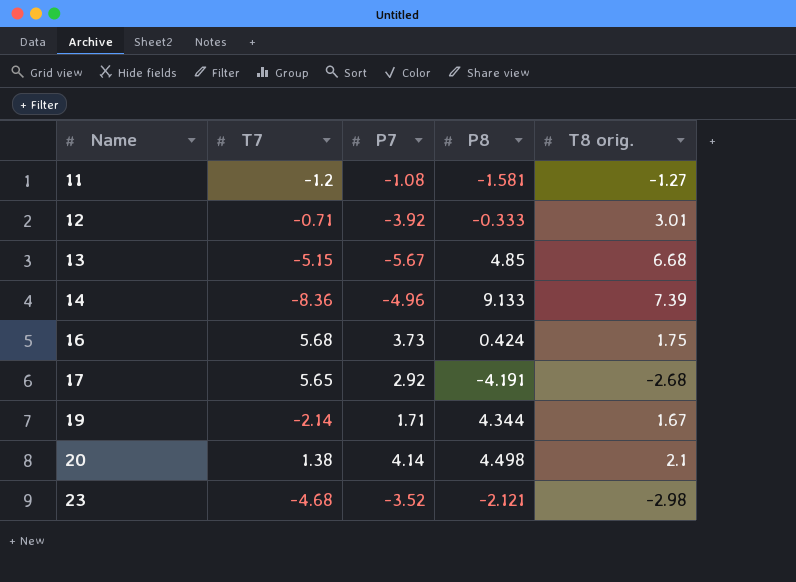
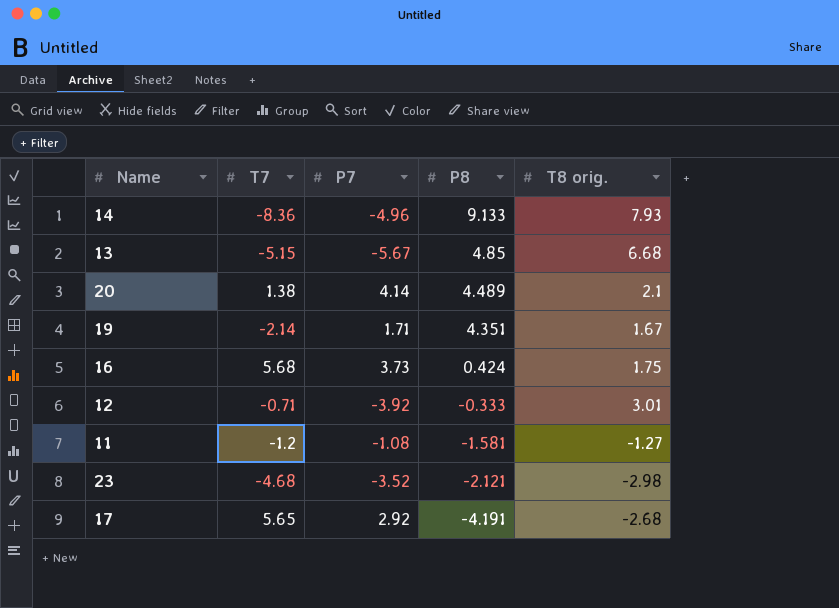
row order: Name ascending -> P8 descending
14 | T8 orig.: 7.39 -> 7.93
20 | P8: 4.498 -> 4.489
19 | P8: 4.344 -> 4.351

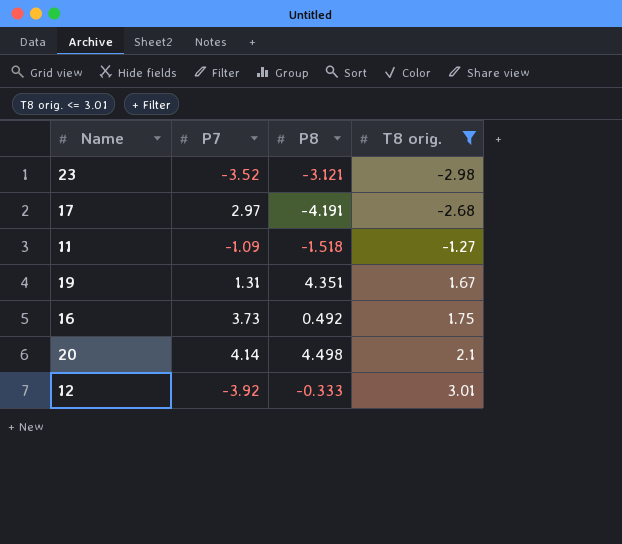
filter: none -> T8 orig. <= 3.01
row order: P8 descending -> T8 orig. ascending
column T7 | position: 2 -> none
23 | P8: -2.121 -> -3.121
17 | P7: 2.92 -> 2.97
11 | P7: -1.08 -> -1.09
11 | P8: -1.581 -> -1.518
19 | P7: 1.71 -> 1.31
16 | P8: 0.424 -> 0.492
20 | P8: 4.489 -> 4.498

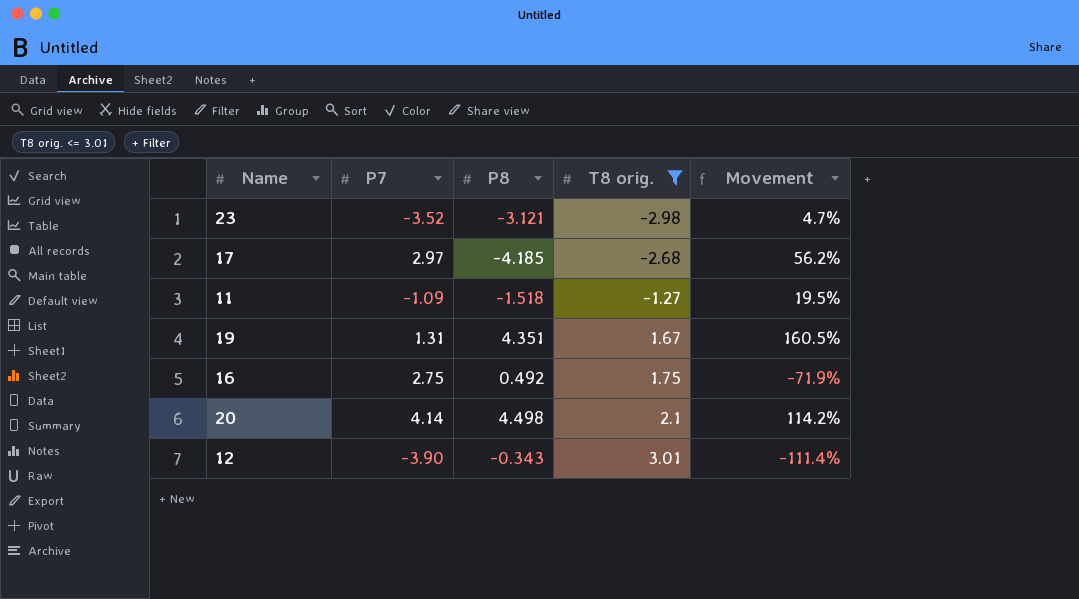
column Movement | formula: none -> ([P8] - [T8 orig.]) / [T8 orig.]
17 | P8: -4.191 -> -4.185
16 | P7: 3.73 -> 2.75
12 | P7: -3.92 -> -3.90
12 | P8: -0.333 -> -0.343

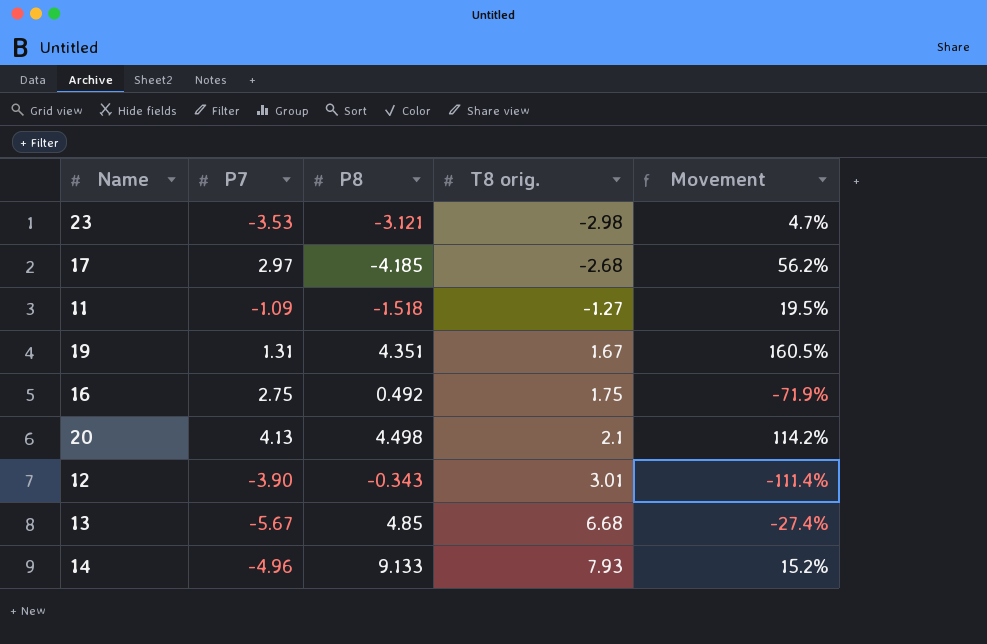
filter: T8 orig. <= 3.01 -> none
23 | P7: -3.52 -> -3.53
20 | P7: 4.14 -> 4.13

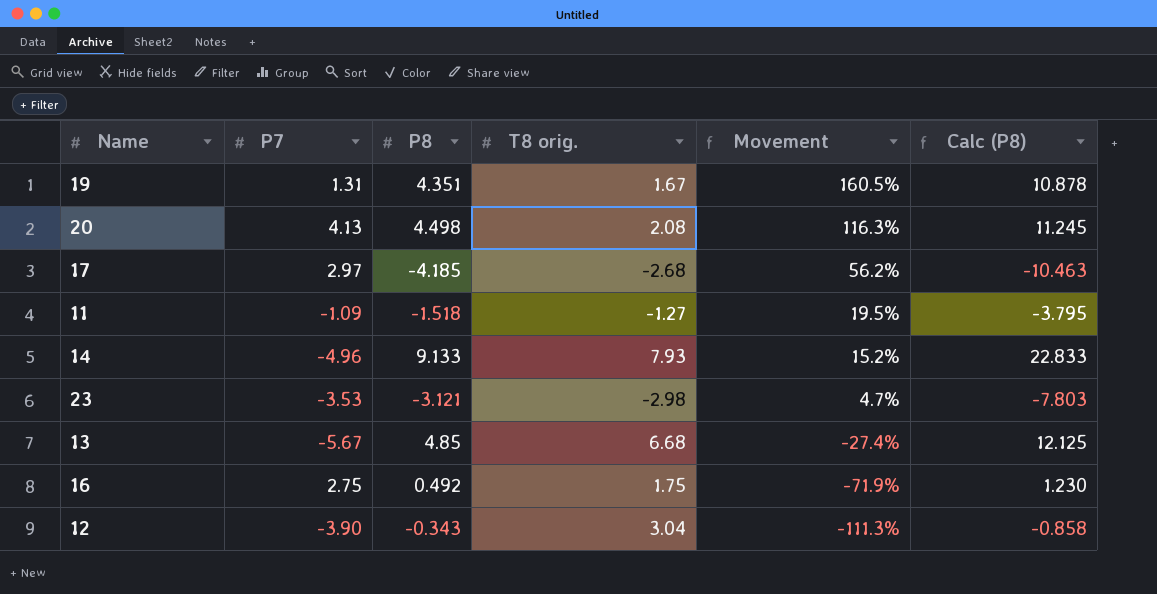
row order: T8 orig. ascending -> Movement descending
column Calc (P8) | formula: none -> [P8] * 2.5
20 | T8 orig.: 2.1 -> 2.08
20 | Movement: 114.2% -> 116.3%
12 | T8 orig.: 3.01 -> 3.04
12 | Movement: -111.4% -> -111.3%

